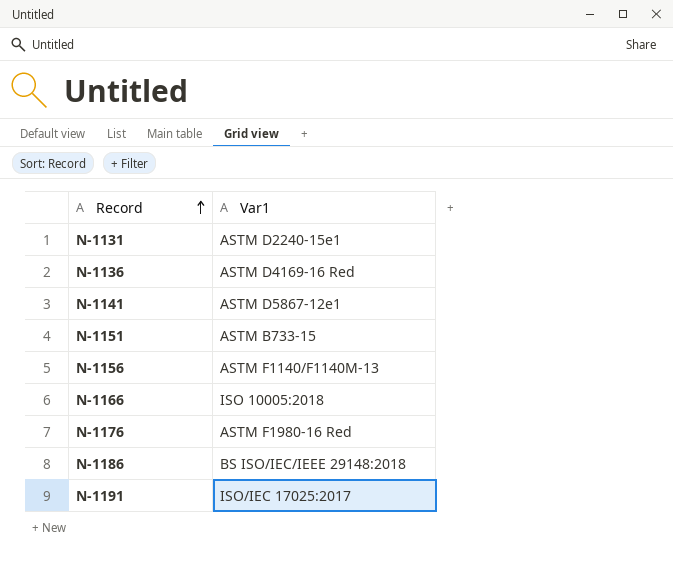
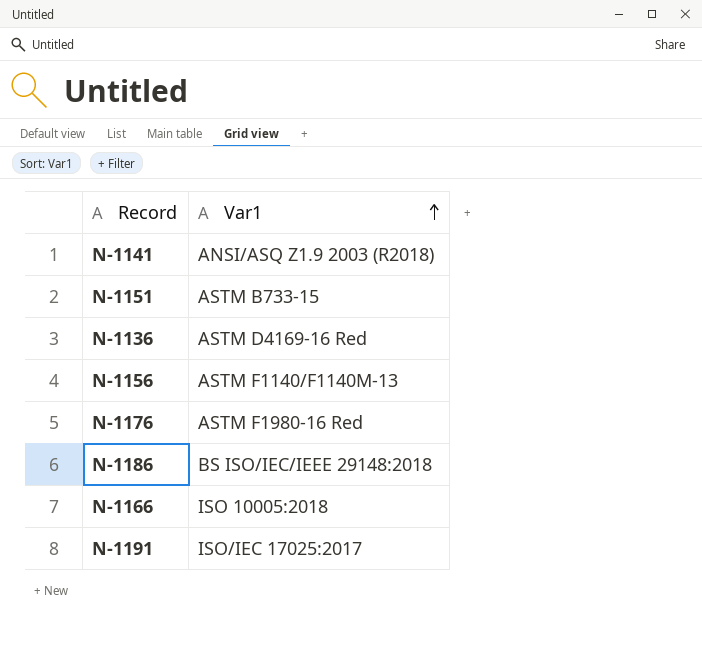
row order: Record ascending -> Var1 ascending
row N-1131: ASTM D2240-15e1 -> none
N-1141 | Var1: ASTM D5867-12e1 -> ANSI/ASQ Z1.9 2003 (R2018)

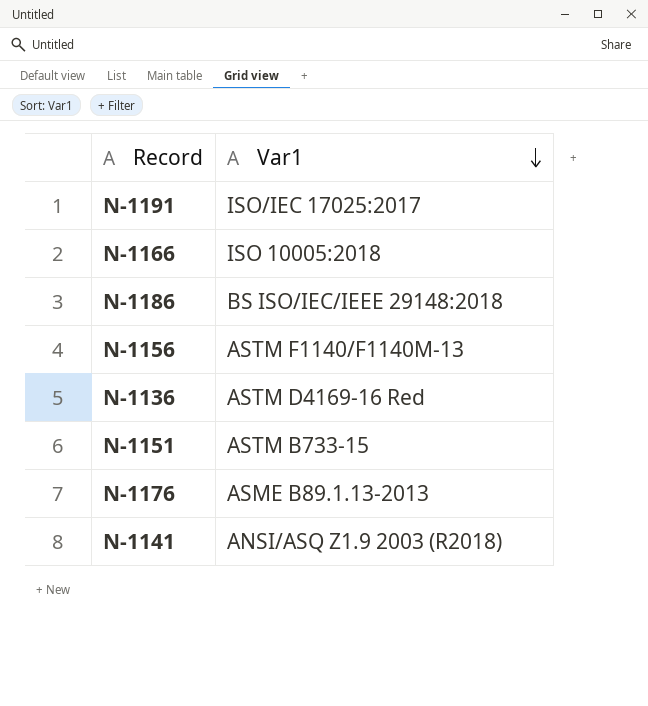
row order: Var1 ascending -> Var1 descending
N-1176 | Var1: ASTM F1980-16 Red -> ASME B89.1.13-2013

